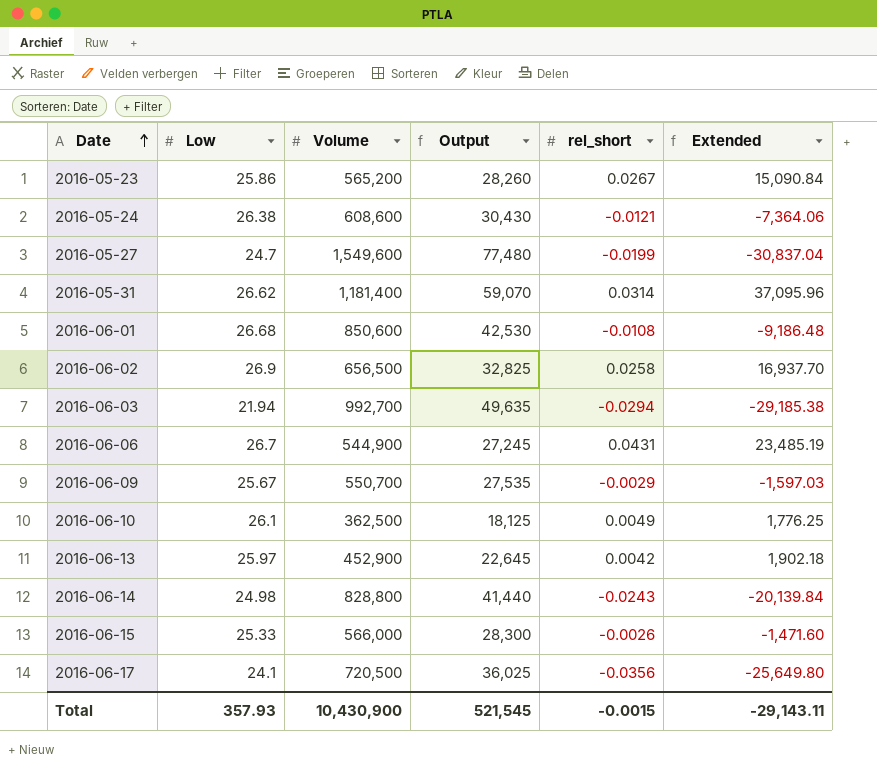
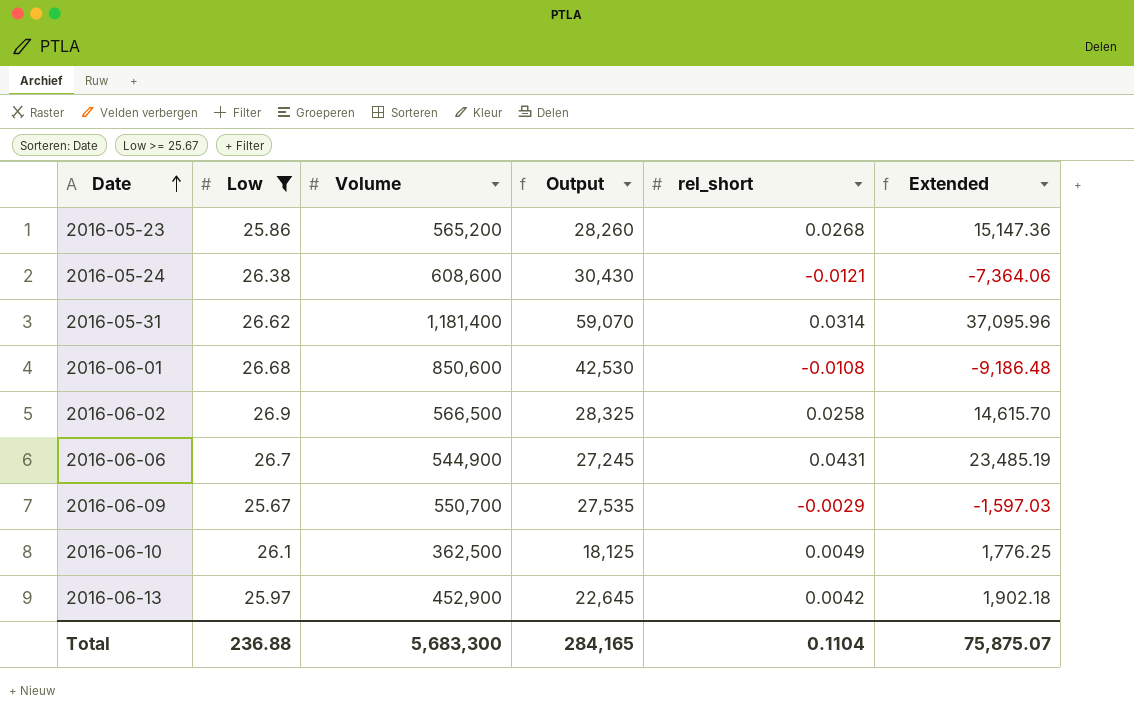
filter: none -> Low >= 25.67
2016-05-23 | rel_short: 0.0267 -> 0.0268
2016-05-23 | Extended: 15,090.84 -> 15,147.36
2016-06-02 | Volume: 656,500 -> 566,500
2016-06-02 | Output: 32,825 -> 28,325
2016-06-02 | Extended: 16,937.70 -> 14,615.70
Total | Low: 357.93 -> 236.88
Total | Volume: 10,430,900 -> 5,683,300
Total | Output: 521,545 -> 284,165
Total | rel_short: -0.0015 -> 0.1104
Total | Extended: -29,143.11 -> 75,875.07

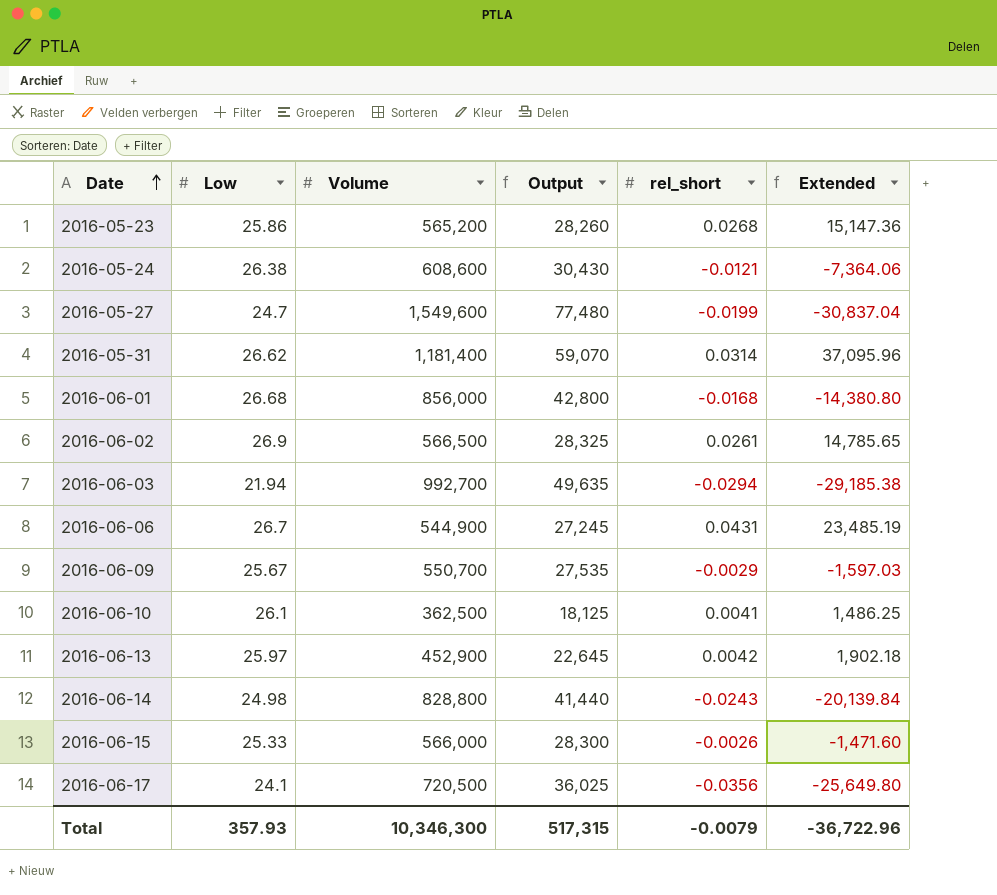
filter: Low >= 25.67 -> none
2016-06-01 | Volume: 850,600 -> 856,000
2016-06-01 | Output: 42,530 -> 42,800
2016-06-01 | rel_short: -0.0108 -> -0.0168
2016-06-01 | Extended: -9,186.48 -> -14,380.80
2016-06-02 | rel_short: 0.0258 -> 0.0261
2016-06-02 | Extended: 14,615.70 -> 14,785.65
2016-06-10 | rel_short: 0.0049 -> 0.0041
2016-06-10 | Extended: 1,776.25 -> 1,486.25
Total | Low: 236.88 -> 357.93
Total | Volume: 5,683,300 -> 10,346,300
Total | Output: 284,165 -> 517,315
Total | rel_short: 0.1104 -> -0.0079
Total | Extended: 75,875.07 -> -36,722.96

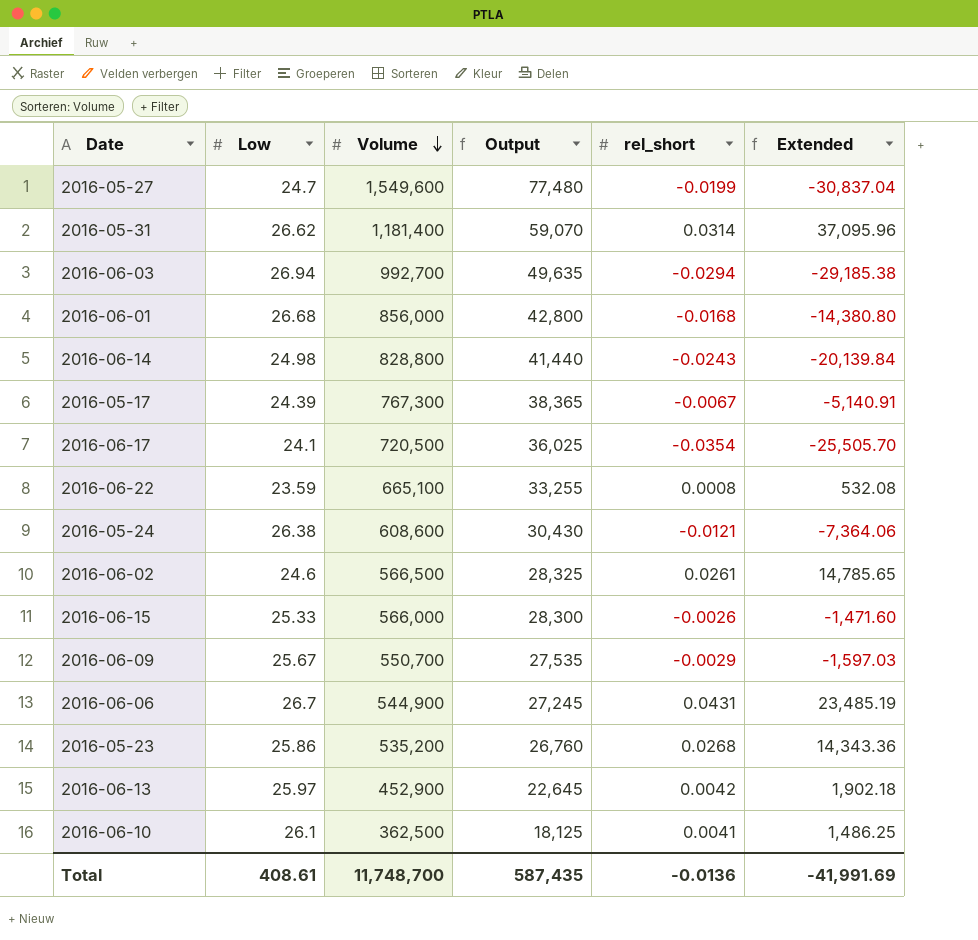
row order: Date ascending -> Volume descending
2016-06-03 | Low: 21.94 -> 26.94
row 2016-05-17: none -> 24.39 | 767,300 | 38,365 | -0.0067 | -5,140.91
2016-06-17 | rel_short: -0.0356 -> -0.0354
2016-06-17 | Extended: -25,649.80 -> -25,505.70
row 2016-06-22: none -> 23.59 | 665,100 | 33,255 | 0.0008 | 532.08
2016-06-02 | Low: 26.9 -> 24.6
2016-05-23 | Volume: 565,200 -> 535,200
2016-05-23 | Output: 28,260 -> 26,760
2016-05-23 | Extended: 15,147.36 -> 14,343.36
Total | Low: 357.93 -> 408.61
Total | Volume: 10,346,300 -> 11,748,700
Total | Output: 517,315 -> 587,435
Total | rel_short: -0.0079 -> -0.0136
Total | Extended: -36,722.96 -> -41,991.69

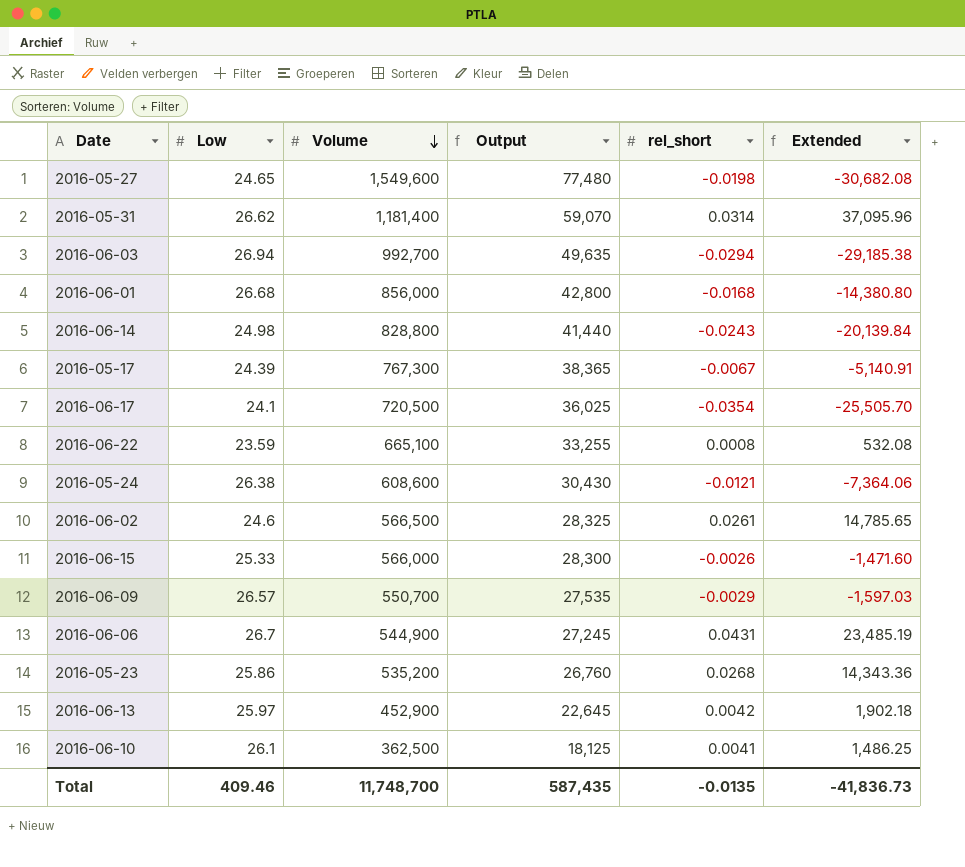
2016-05-27 | Low: 24.7 -> 24.65
2016-05-27 | rel_short: -0.0199 -> -0.0198
2016-05-27 | Extended: -30,837.04 -> -30,682.08
2016-06-09 | Low: 25.67 -> 26.57
Total | Low: 408.61 -> 409.46
Total | rel_short: -0.0136 -> -0.0135
Total | Extended: -41,991.69 -> -41,836.73

